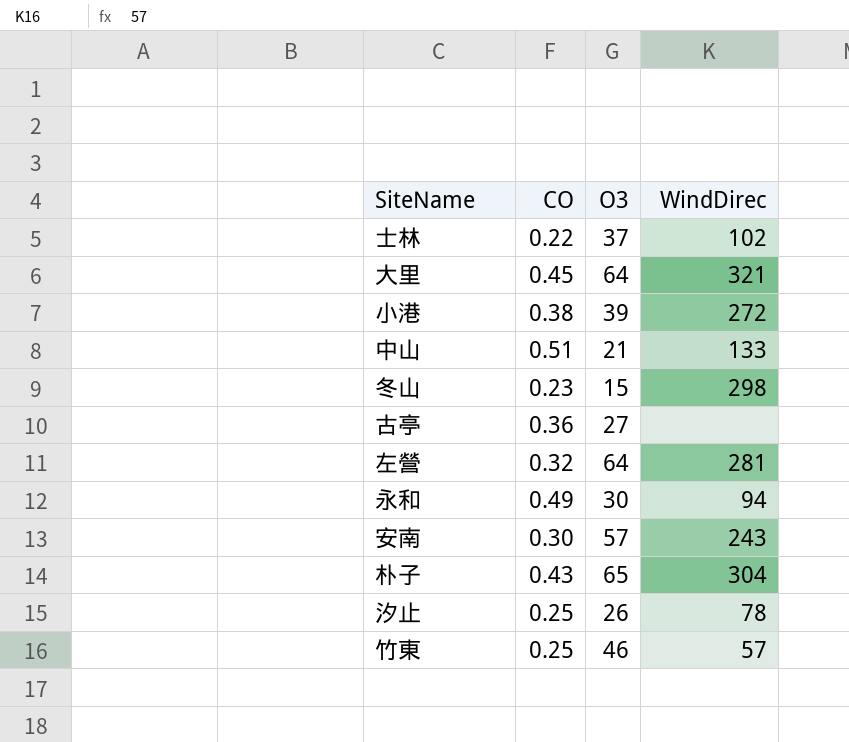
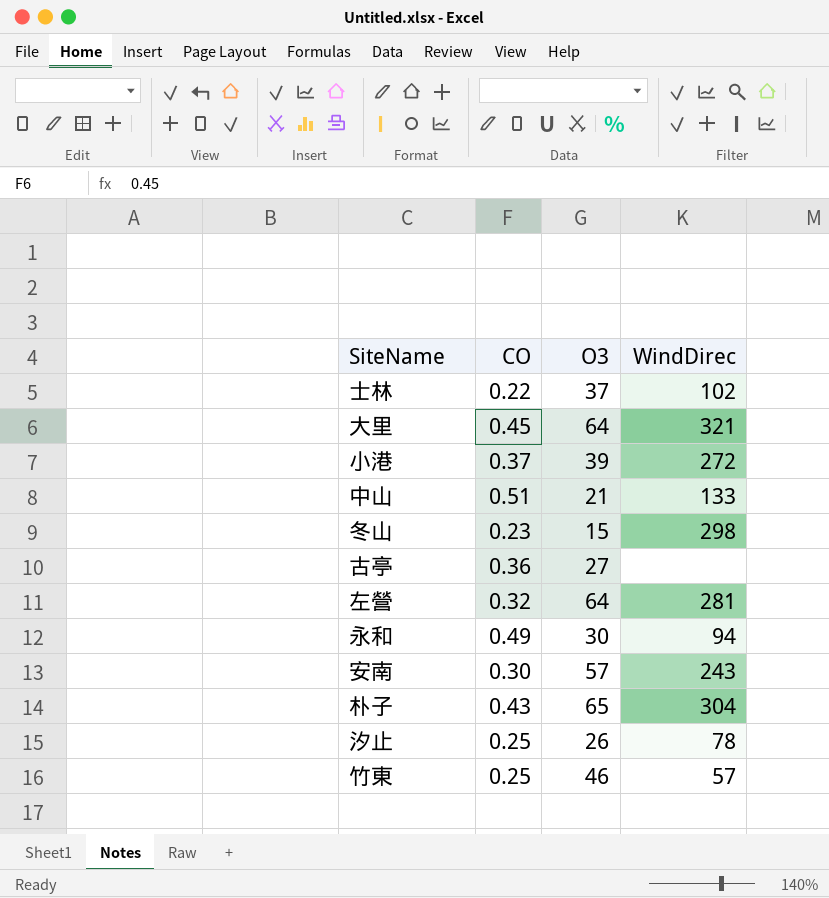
小港 | CO: 0.38 -> 0.37

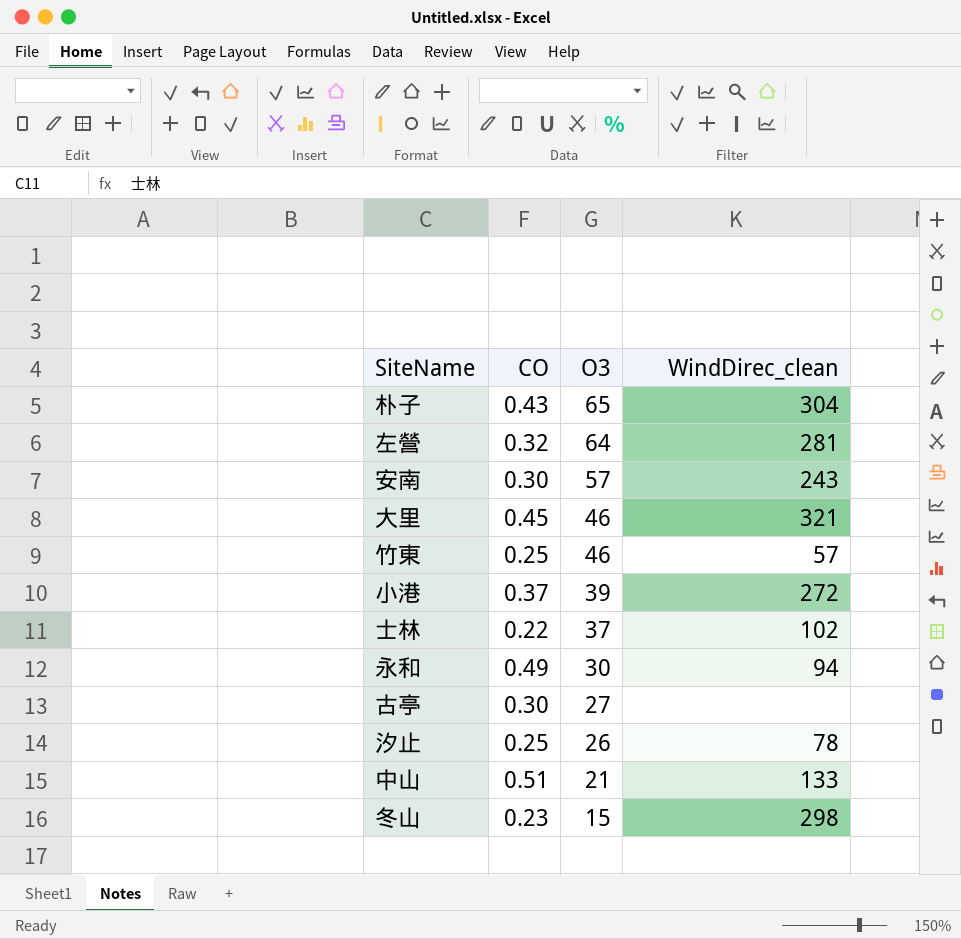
row order: none -> O3 descending
column name: WindDirec -> WindDirec_clean
大里 | O3: 64 -> 46
古亭 | CO: 0.36 -> 0.30

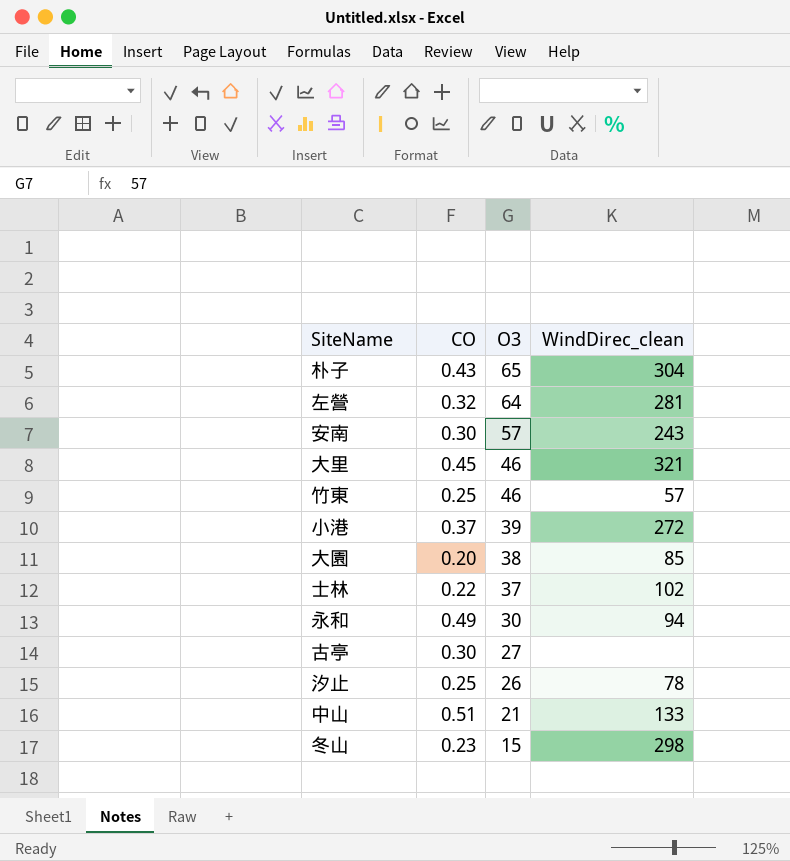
row 大園: none -> 0.20 | 38 | 85

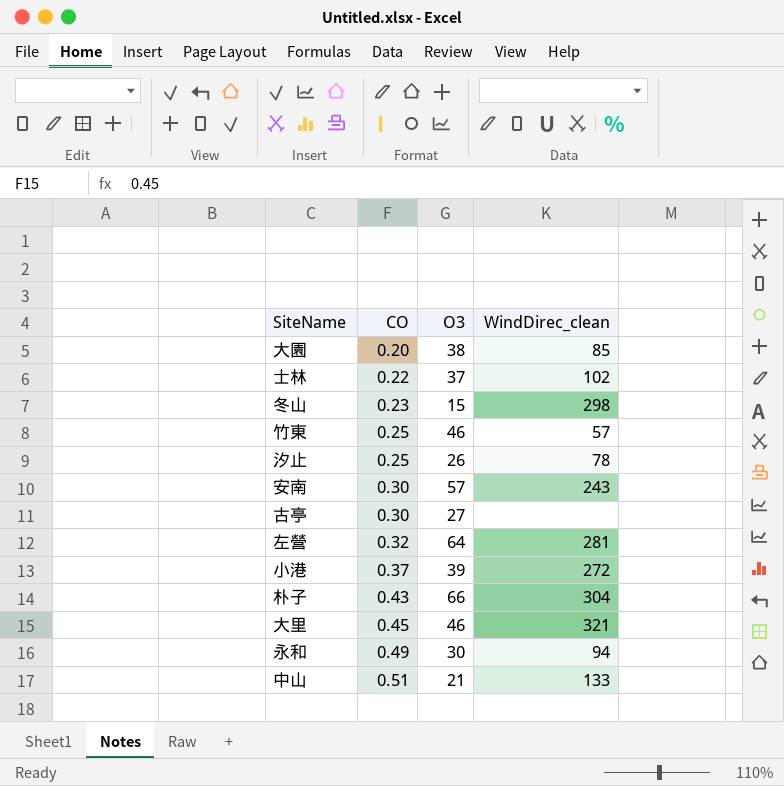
row order: O3 descending -> CO ascending
朴子 | O3: 65 -> 66

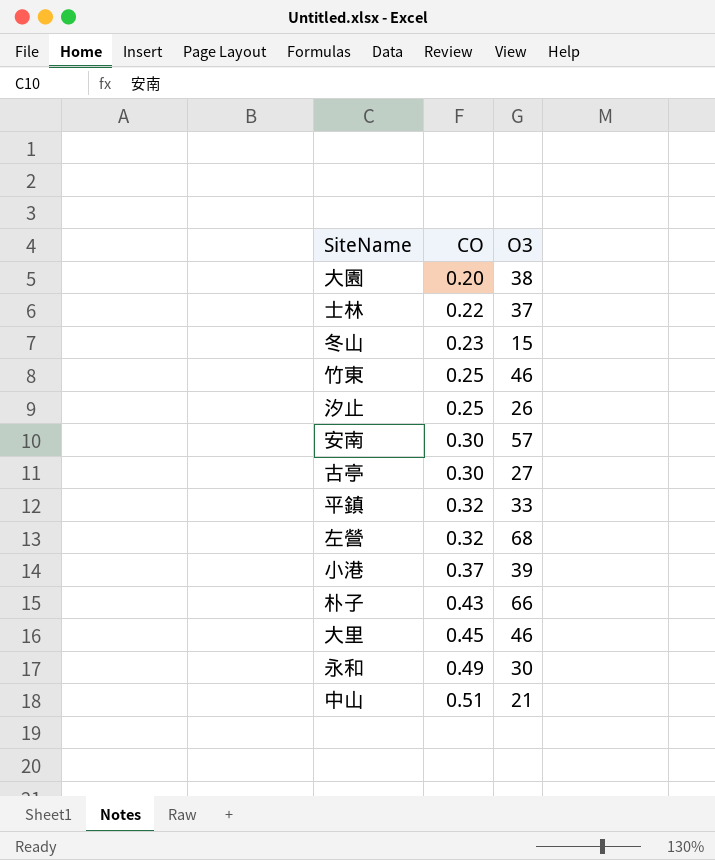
column WindDirec_clean | position: 4 -> none
row 平鎮: none -> 0.32 | 33
左營 | O3: 64 -> 68

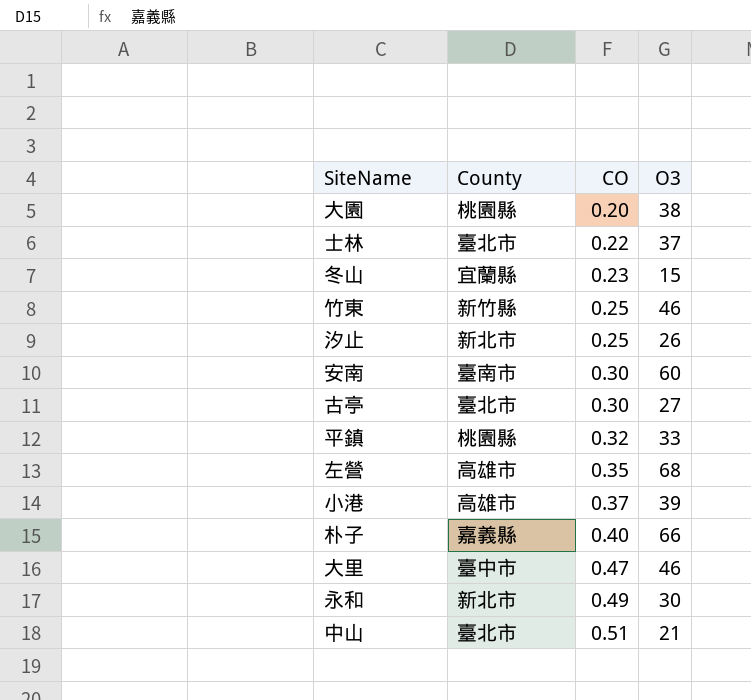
column County | position: none -> 2
安南 | O3: 57 -> 60
左營 | CO: 0.32 -> 0.35
朴子 | CO: 0.43 -> 0.40
大里 | CO: 0.45 -> 0.47

